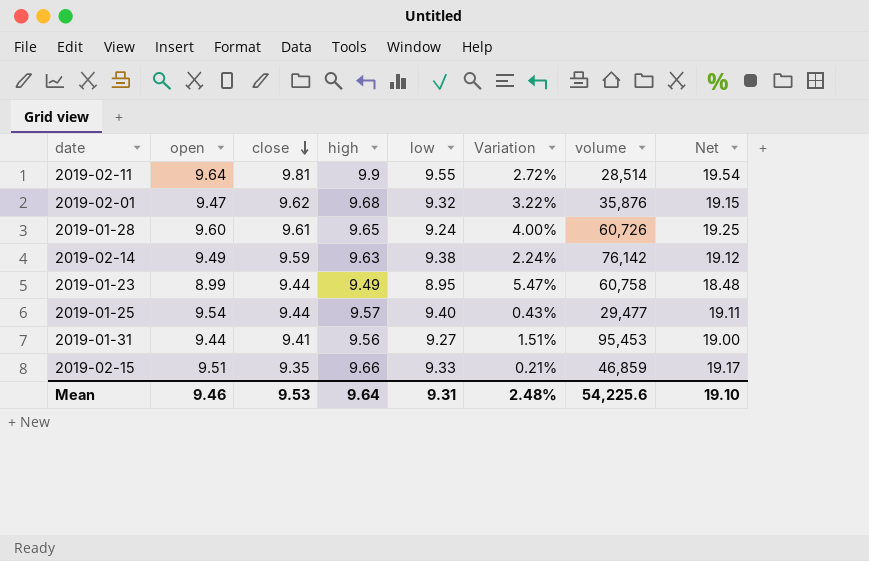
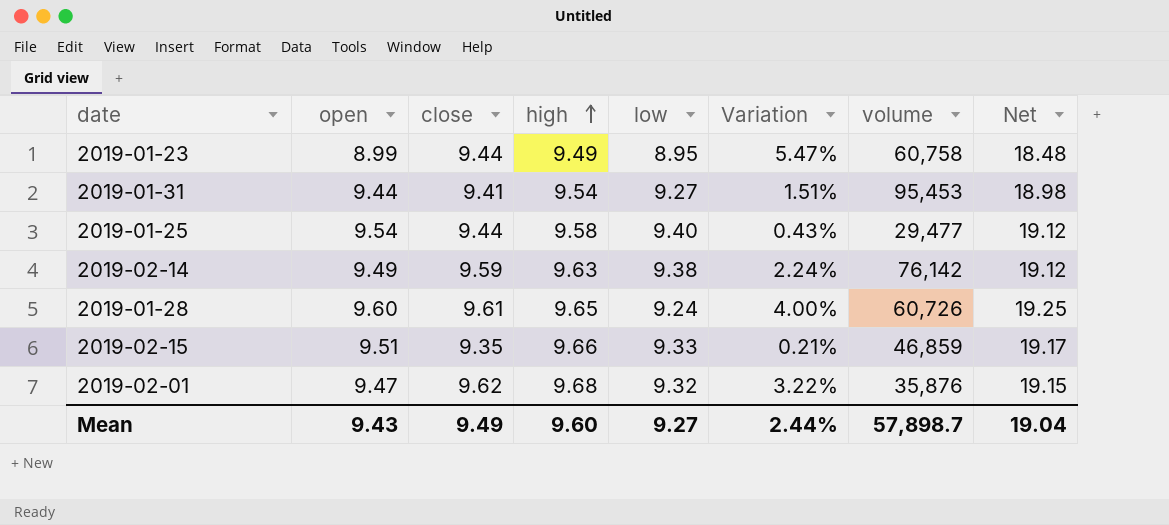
row order: close descending -> high ascending
row 2019-02-11: 9.64 | 9.81 | 9.9 | 9.55 | 2.72% | 28,514 | 19.54 -> none
2019-01-31 | high: 9.56 -> 9.54
2019-01-31 | Net: 19.00 -> 18.98
2019-01-25 | high: 9.57 -> 9.58
2019-01-25 | Net: 19.11 -> 19.12
Mean | open: 9.46 -> 9.43
Mean | close: 9.53 -> 9.49
Mean | high: 9.64 -> 9.60
Mean | low: 9.31 -> 9.27
Mean | Variation: 2.48% -> 2.44%
Mean | volume: 54,225.6 -> 57,898.7
Mean | Net: 19.10 -> 19.04

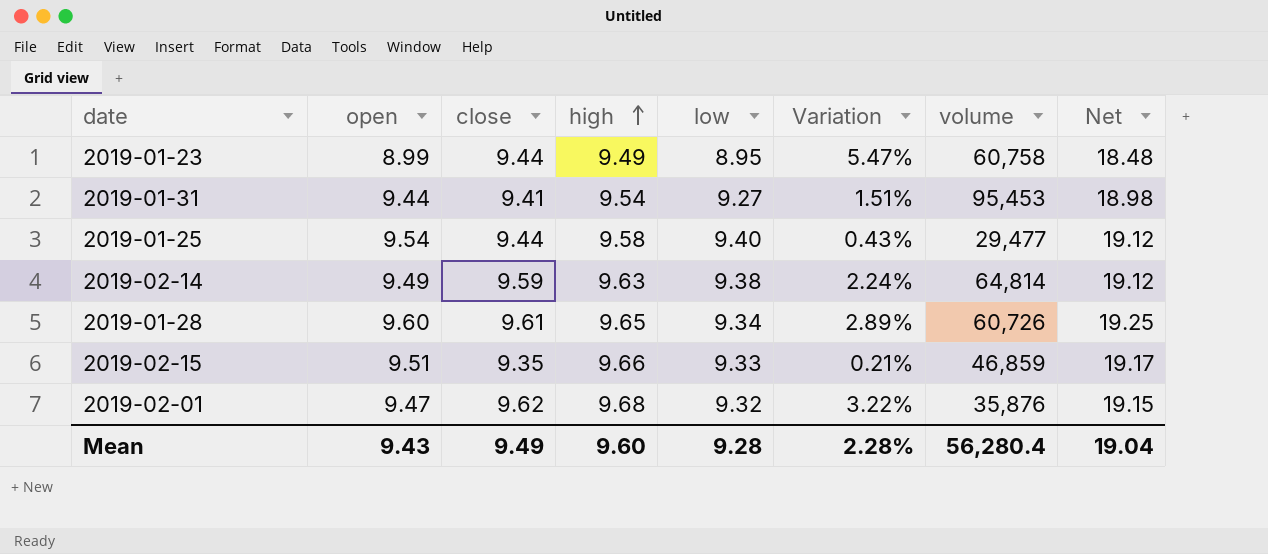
2019-02-14 | volume: 76,142 -> 64,814
2019-01-28 | low: 9.24 -> 9.34
2019-01-28 | Variation: 4.00% -> 2.89%
Mean | low: 9.27 -> 9.28
Mean | Variation: 2.44% -> 2.28%
Mean | volume: 57,898.7 -> 56,280.4

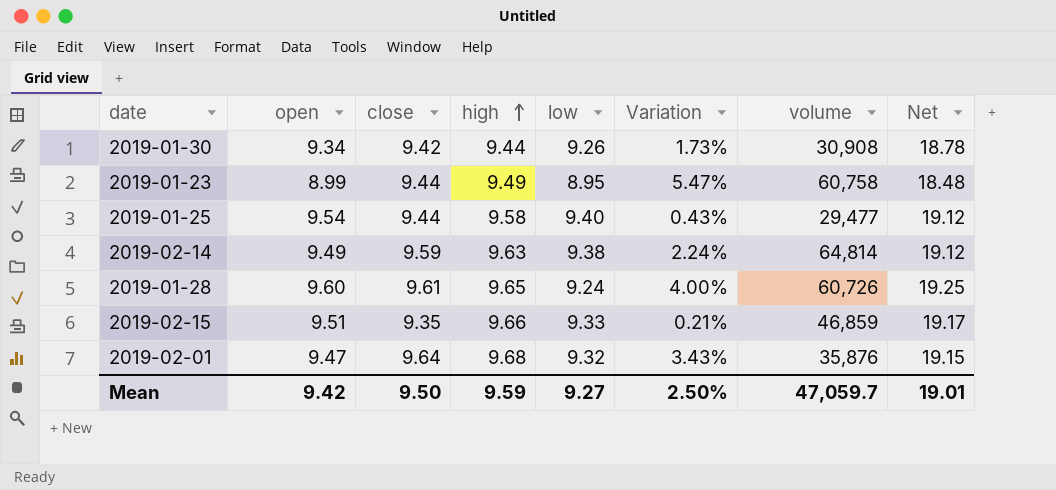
row 2019-01-31: 9.44 | 9.41 | 9.54 | 9.27 | 1.51% | 95,453 | 18.98 -> none
row 2019-01-30: none -> 9.34 | 9.42 | 9.44 | 9.26 | 1.73% | 30,908 | 18.78
2019-01-28 | low: 9.34 -> 9.24
2019-01-28 | Variation: 2.89% -> 4.00%
2019-02-01 | close: 9.62 -> 9.64
2019-02-01 | Variation: 3.22% -> 3.43%
Mean | open: 9.43 -> 9.42
Mean | close: 9.49 -> 9.50
Mean | high: 9.60 -> 9.59
Mean | low: 9.28 -> 9.27
Mean | Variation: 2.28% -> 2.50%
Mean | volume: 56,280.4 -> 47,059.7
Mean | Net: 19.04 -> 19.01

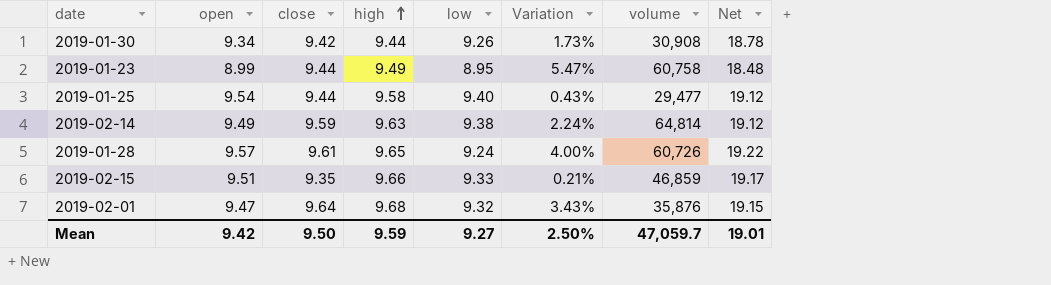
2019-01-28 | open: 9.60 -> 9.57
2019-01-28 | Net: 19.25 -> 19.22

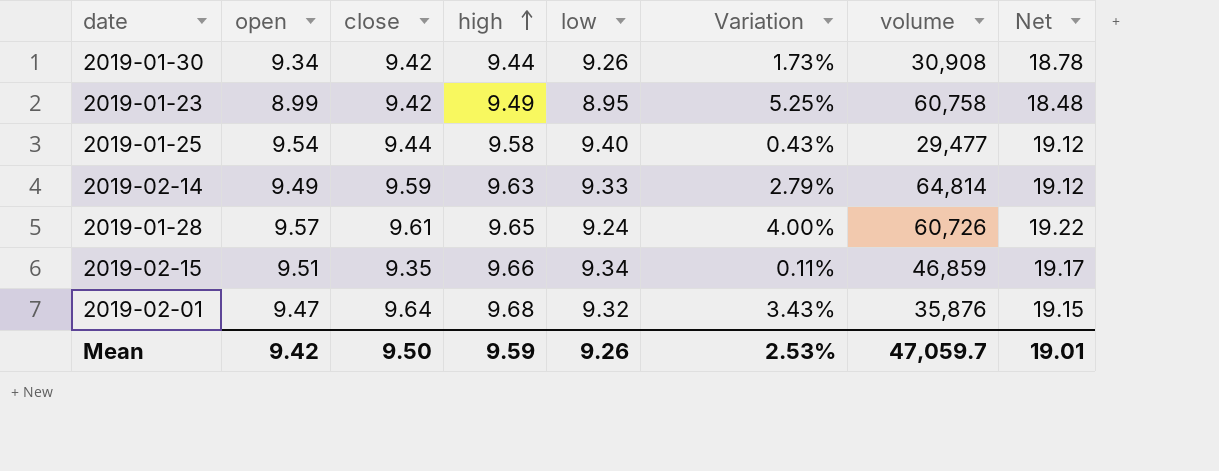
2019-01-23 | close: 9.44 -> 9.42
2019-01-23 | Variation: 5.47% -> 5.25%
2019-02-14 | low: 9.38 -> 9.33
2019-02-14 | Variation: 2.24% -> 2.79%
2019-02-15 | low: 9.33 -> 9.34
2019-02-15 | Variation: 0.21% -> 0.11%
Mean | low: 9.27 -> 9.26
Mean | Variation: 2.50% -> 2.53%

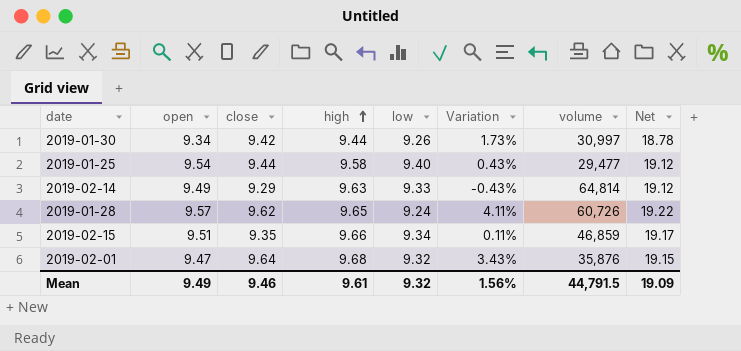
row 2019-01-23: 8.99 | 9.42 | 9.49 | 8.95 | 5.25% | 60,758 | 18.48 -> none
2019-01-30 | volume: 30,908 -> 30,997
2019-02-14 | close: 9.59 -> 9.29
2019-02-14 | Variation: 2.79% -> -0.43%
2019-01-28 | close: 9.61 -> 9.62
2019-01-28 | Variation: 4.00% -> 4.11%
Mean | open: 9.42 -> 9.49
Mean | close: 9.50 -> 9.46
Mean | high: 9.59 -> 9.61
Mean | low: 9.26 -> 9.32
Mean | Variation: 2.53% -> 1.56%
Mean | volume: 47,059.7 -> 44,791.5
Mean | Net: 19.01 -> 19.09

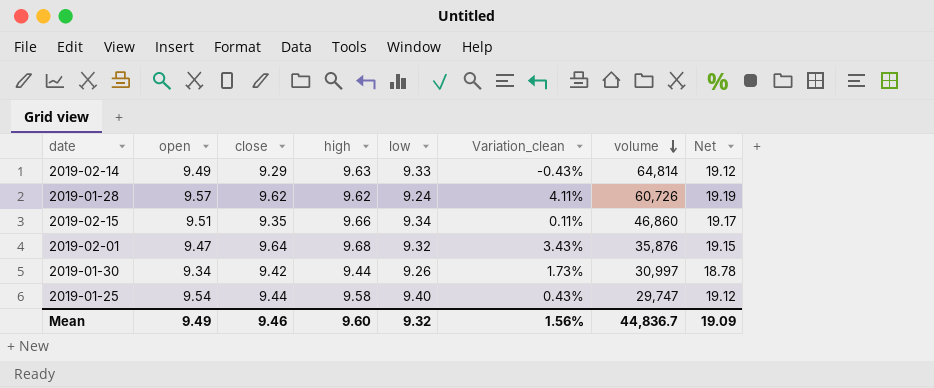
row order: high ascending -> volume descending
column name: Variation -> Variation_clean
2019-01-28 | high: 9.65 -> 9.62
2019-01-28 | Net: 19.22 -> 19.19
2019-02-15 | volume: 46,859 -> 46,860
2019-01-25 | volume: 29,477 -> 29,747
Mean | high: 9.61 -> 9.60
Mean | volume: 44,791.5 -> 44,836.7

